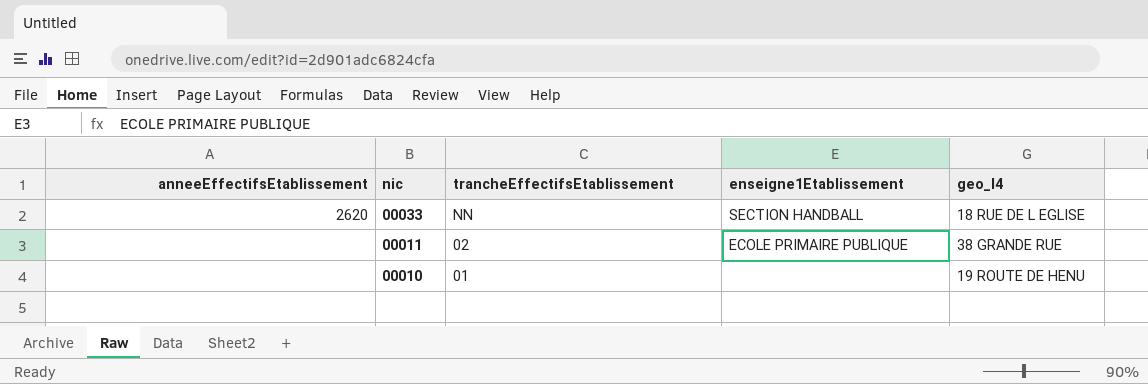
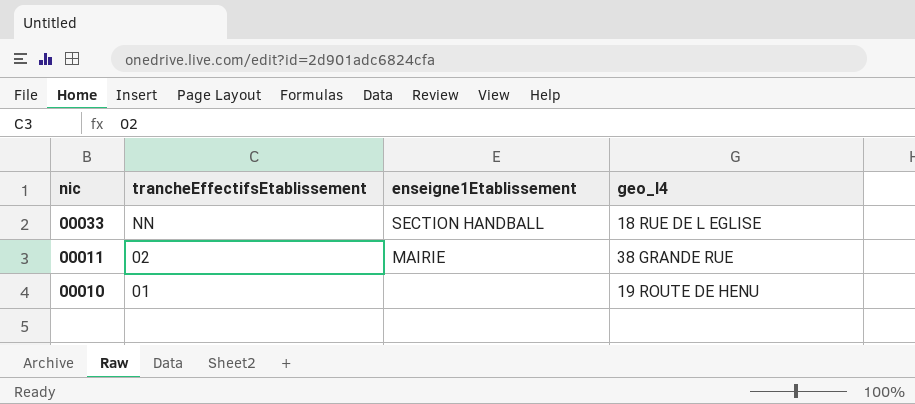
column anneeEffectifsEtablissement | position: 1 -> none
00011 | enseigne1Etablissement: ECOLE PRIMAIRE PUBLIQUE -> MAIRIE

